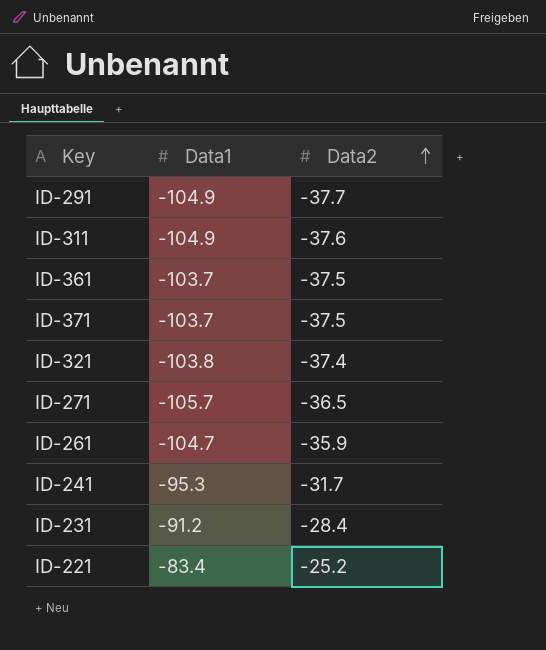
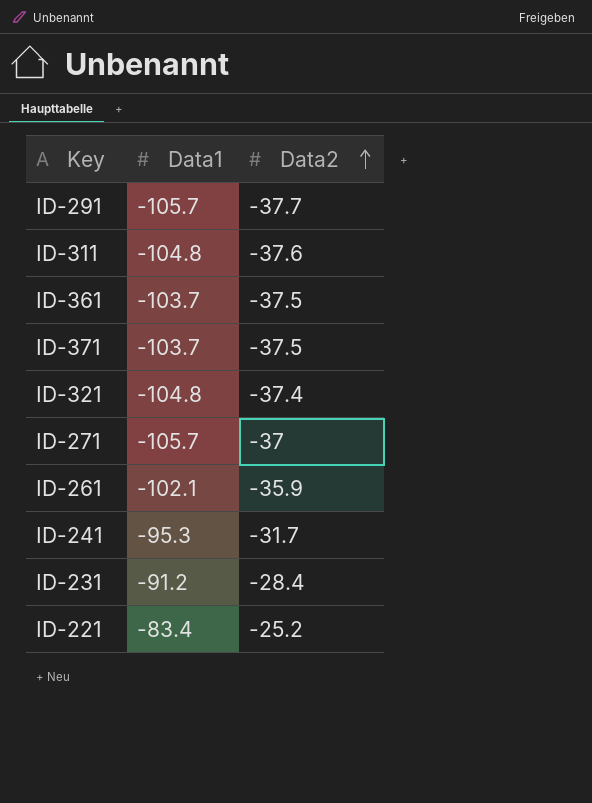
ID-291 | Data1: -104.9 -> -105.7
ID-311 | Data1: -104.9 -> -104.8
ID-321 | Data1: -103.8 -> -104.8
ID-271 | Data2: -36.5 -> -37
ID-261 | Data1: -104.7 -> -102.1

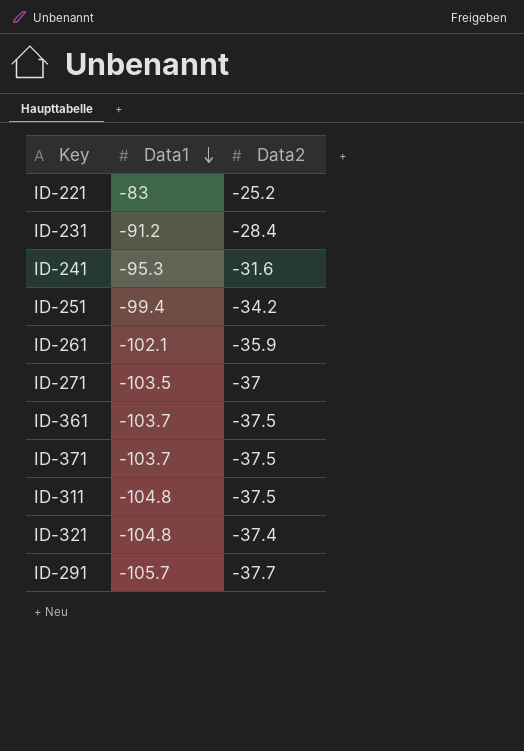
row order: Data2 ascending -> Data1 descending
ID-221 | Data1: -83.4 -> -83
ID-241 | Data2: -31.7 -> -31.6
row ID-251: none -> -99.4 | -34.2
ID-271 | Data1: -105.7 -> -103.5
ID-311 | Data2: -37.6 -> -37.5

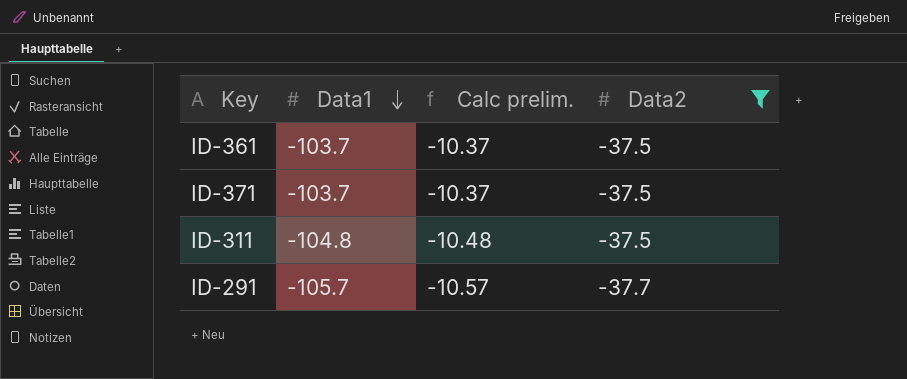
filter: none -> Data2 <= -37.5
column Calc prelim. | formula: none -> [Data1] * 0.1

